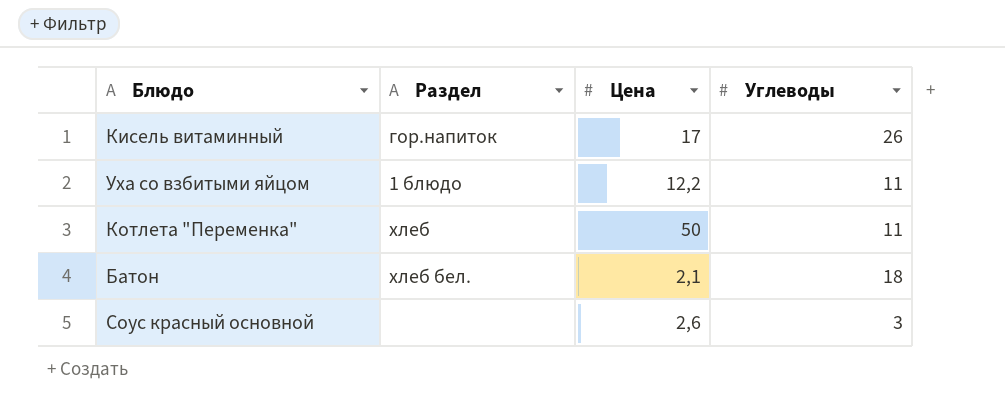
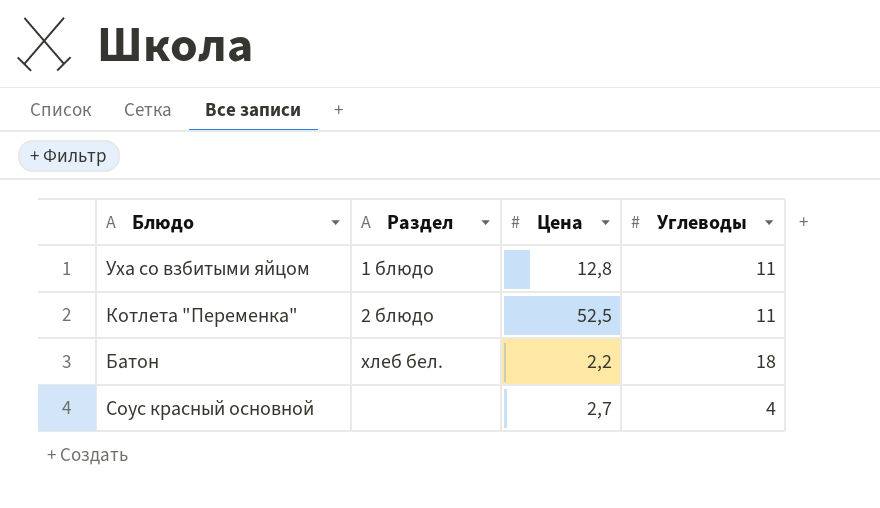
row Кисель витаминный: гор.напиток | 17 | 26 -> none
Уха со взбитыми яйцом | Цена: 12,2 -> 12,8
Котлета "Переменка" | Раздел: хлеб -> 2 блюдо
Котлета "Переменка" | Цена: 50 -> 52,5
Батон | Цена: 2,1 -> 2,2
Соус красный основной | Цена: 2,6 -> 2,7
Соус красный основной | Углеводы: 3 -> 4

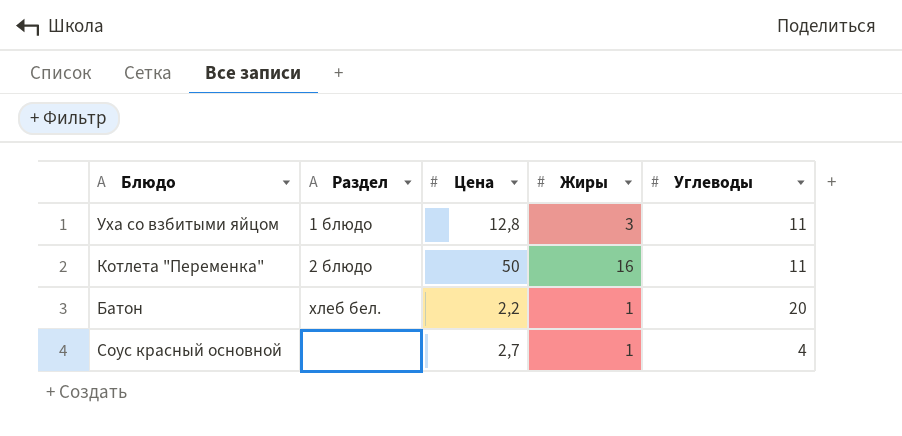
column Жиры | position: none -> 4
Котлета "Переменка" | Цена: 52,5 -> 50
Батон | Углеводы: 18 -> 20

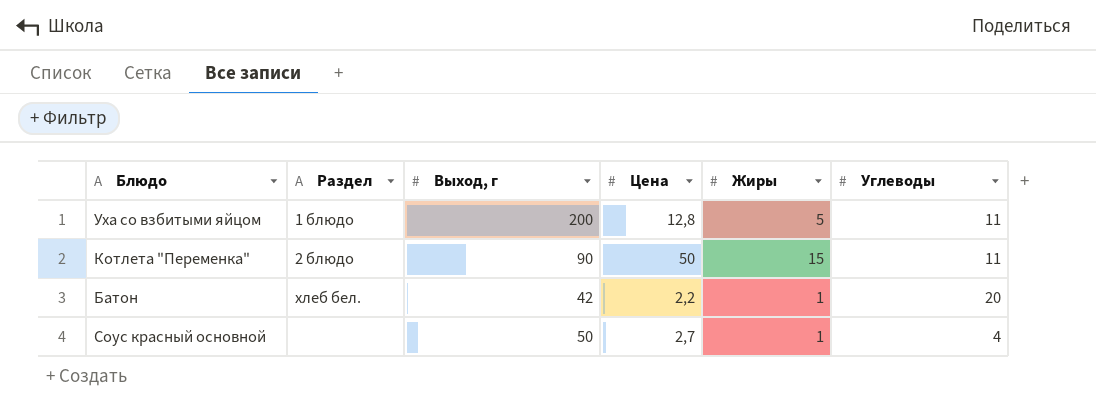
column Выход, г | position: none -> 3
Уха со взбитыми яйцом | Жиры: 3 -> 5
Котлета "Переменка" | Жиры: 16 -> 15

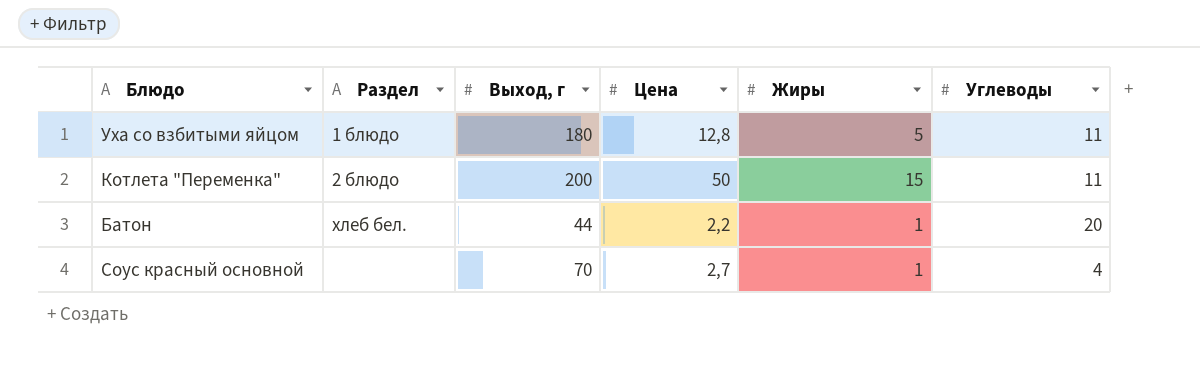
Уха со взбитыми яйцом | Выход, г: 200 -> 180
Котлета "Переменка" | Выход, г: 90 -> 200
Батон | Выход, г: 42 -> 44
Соус красный основной | Выход, г: 50 -> 70

